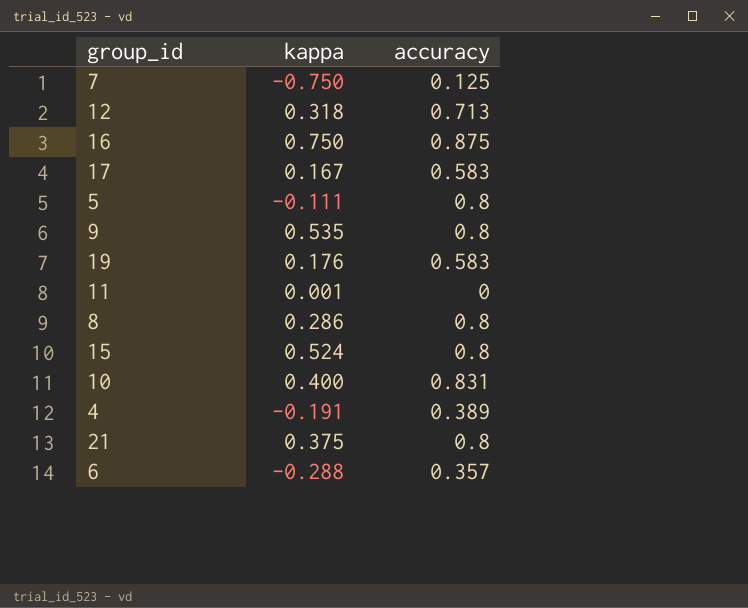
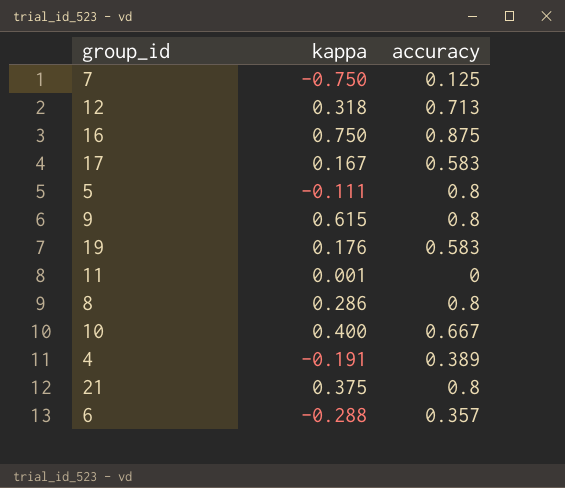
row 15: 0.524 | 0.8 -> none
9 | kappa: 0.535 -> 0.615
10 | accuracy: 0.831 -> 0.667

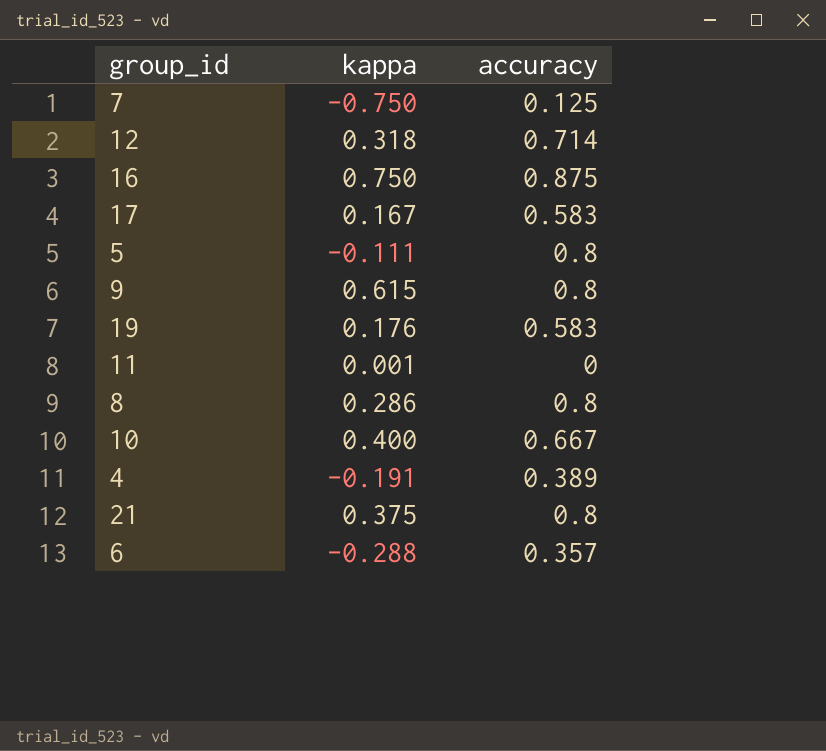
12 | accuracy: 0.713 -> 0.714

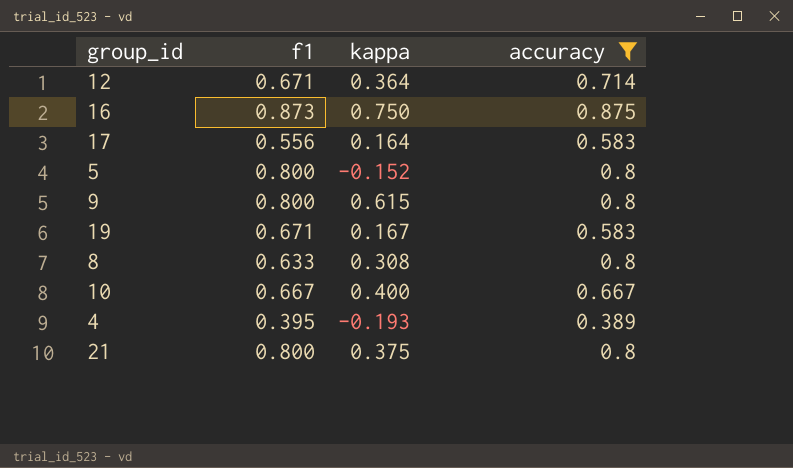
filter: none -> accuracy >= 0.389
column f1 | position: none -> 2
12 | kappa: 0.318 -> 0.364
17 | kappa: 0.167 -> 0.164
5 | kappa: -0.111 -> -0.152
19 | kappa: 0.176 -> 0.167
8 | kappa: 0.286 -> 0.308
4 | kappa: -0.191 -> -0.193

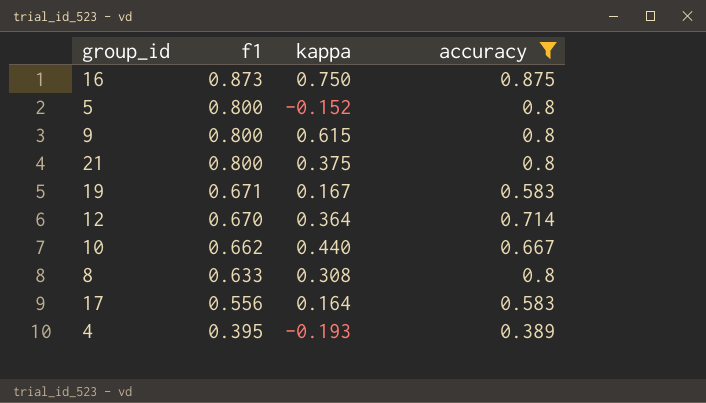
row order: none -> f1 descending
12 | f1: 0.671 -> 0.670
10 | f1: 0.667 -> 0.662
10 | kappa: 0.400 -> 0.440

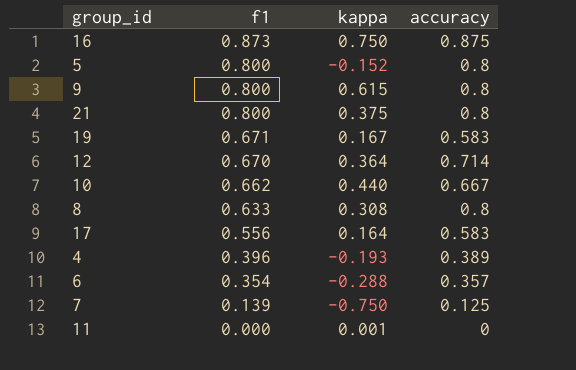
filter: accuracy >= 0.389 -> none
4 | f1: 0.395 -> 0.396

